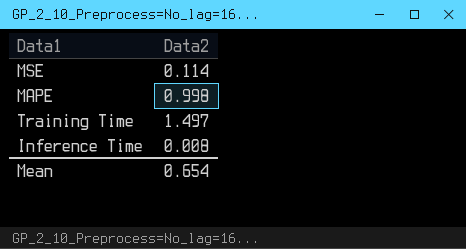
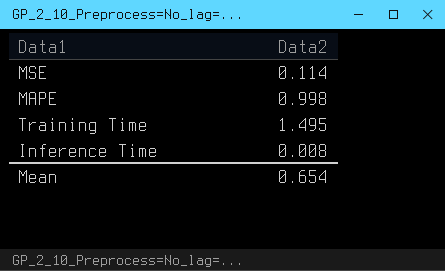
Training Time | Data2: 1.497 -> 1.495

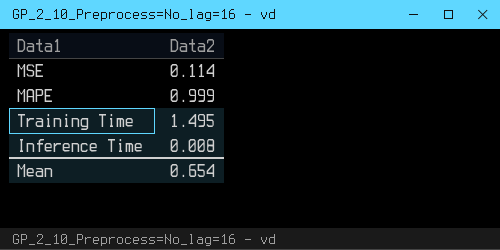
MAPE | Data2: 0.998 -> 0.999

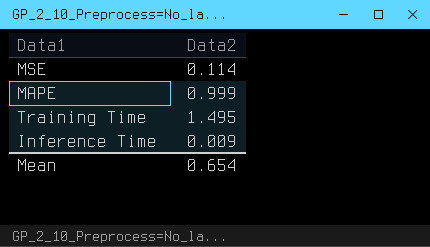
Inference Time | Data2: 0.008 -> 0.009

